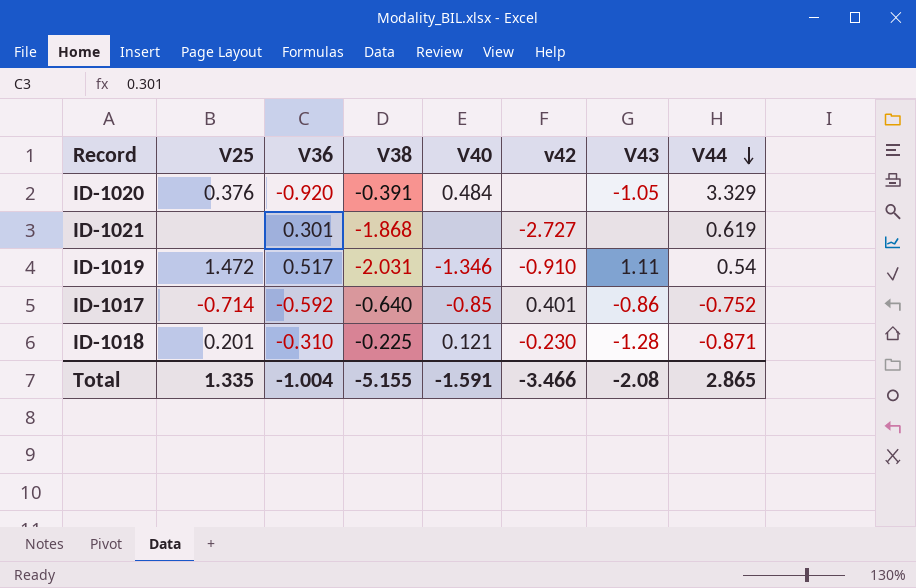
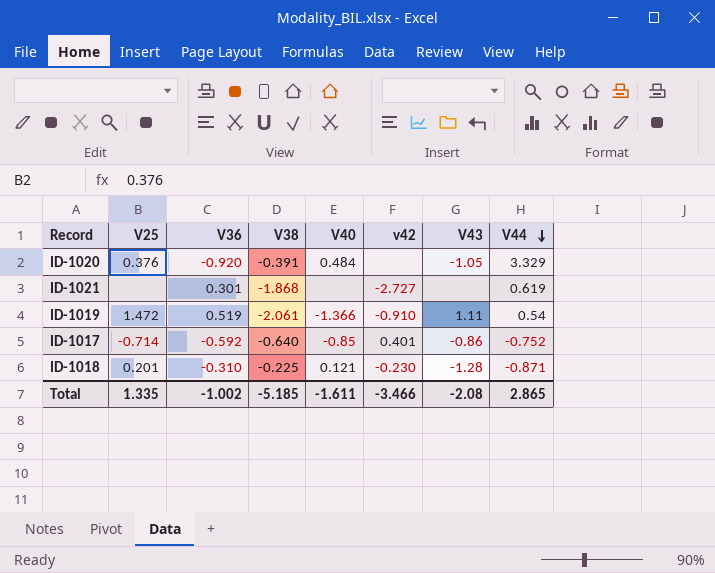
ID-1019 | V36: 0.517 -> 0.519
ID-1019 | V38: -2.031 -> -2.061
ID-1019 | V40: -1.346 -> -1.366
Total | V36: -1.004 -> -1.002
Total | V38: -5.155 -> -5.185
Total | V40: -1.591 -> -1.611

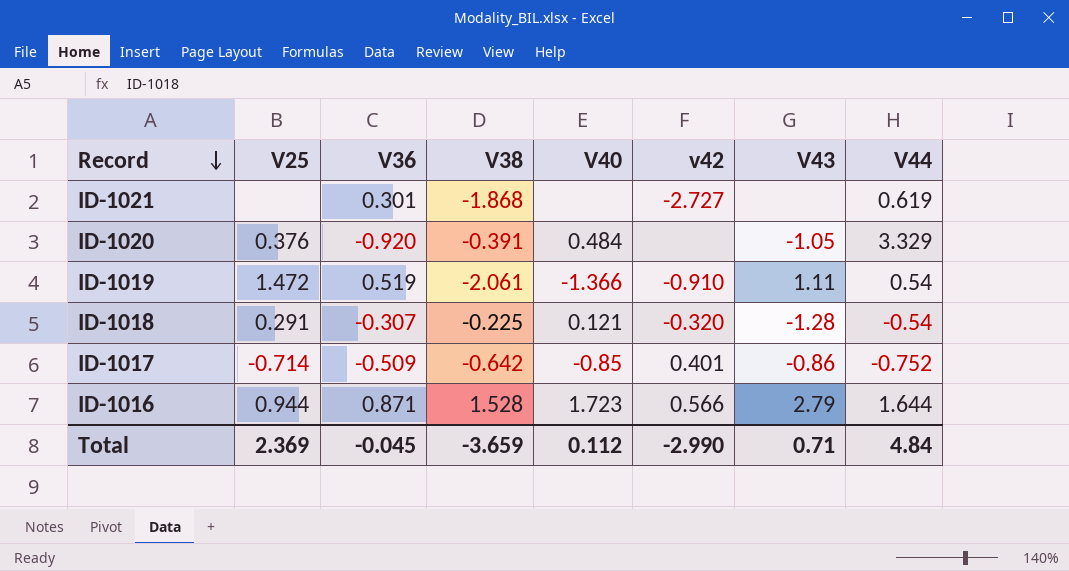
row order: V44 descending -> Record descending
ID-1018 | V25: 0.201 -> 0.291
ID-1018 | V36: -0.310 -> -0.307
ID-1018 | v42: -0.230 -> -0.320
ID-1018 | V44: -0.871 -> -0.54
ID-1017 | V36: -0.592 -> -0.509
ID-1017 | V38: -0.640 -> -0.642
row ID-1016: none -> 0.944 | 0.871 | 1.528 | 1.723 | 0.566 | 2.79 | 1.644
Total | V25: 1.335 -> 2.369
Total | V36: -1.002 -> -0.045
Total | V38: -5.185 -> -3.659
Total | V40: -1.611 -> 0.112
Total | v42: -3.466 -> -2.990
Total | V43: -2.08 -> 0.71
Total | V44: 2.865 -> 4.84

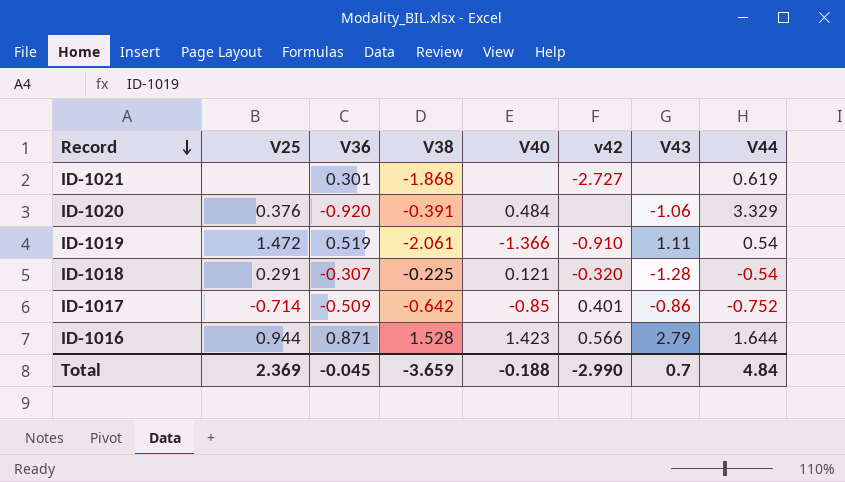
ID-1020 | V43: -1.05 -> -1.06
ID-1016 | V40: 1.723 -> 1.423
Total | V40: 0.112 -> -0.188
Total | V43: 0.71 -> 0.7

